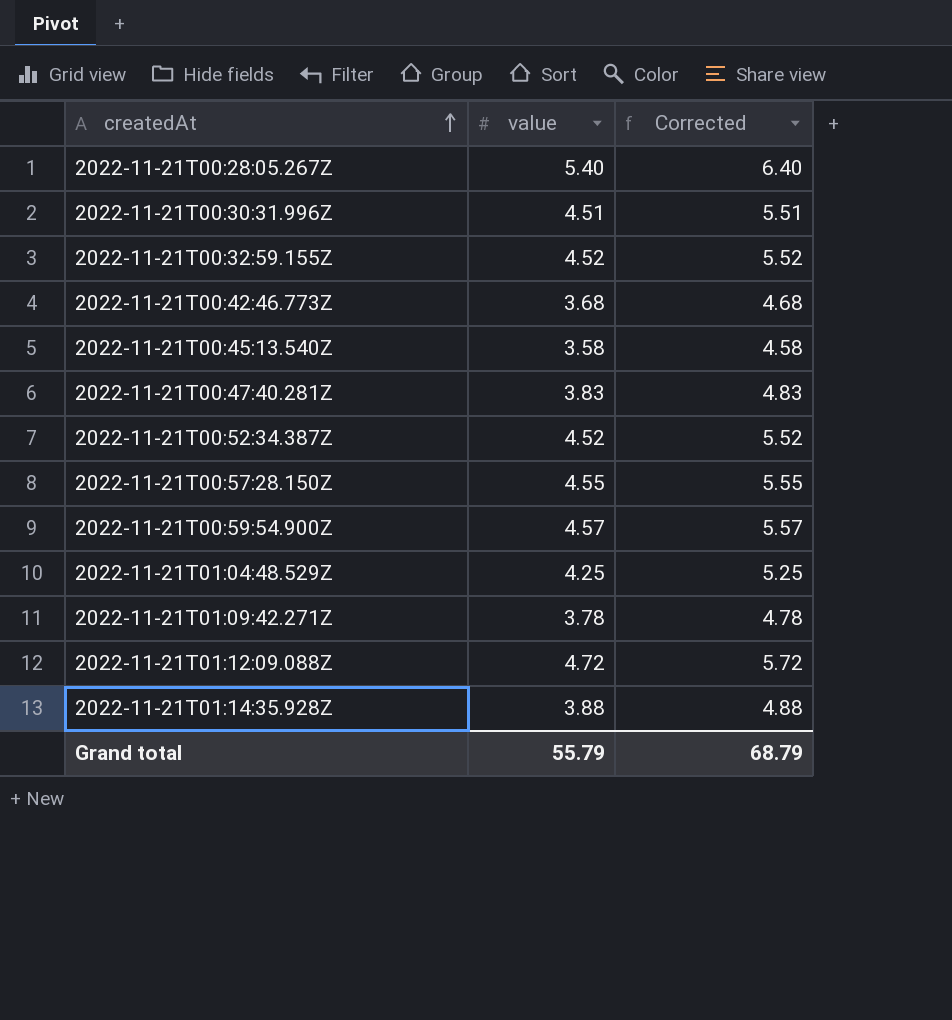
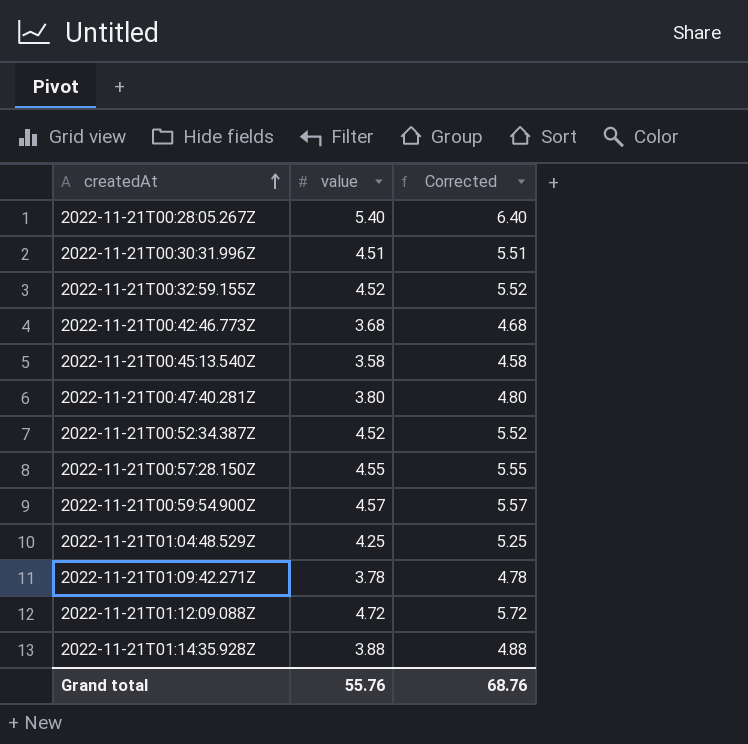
2022-11-21T00:47:40.281Z | value: 3.83 -> 3.80
2022-11-21T00:47:40.281Z | Corrected: 4.83 -> 4.80
Grand total | value: 55.79 -> 55.76
Grand total | Corrected: 68.79 -> 68.76

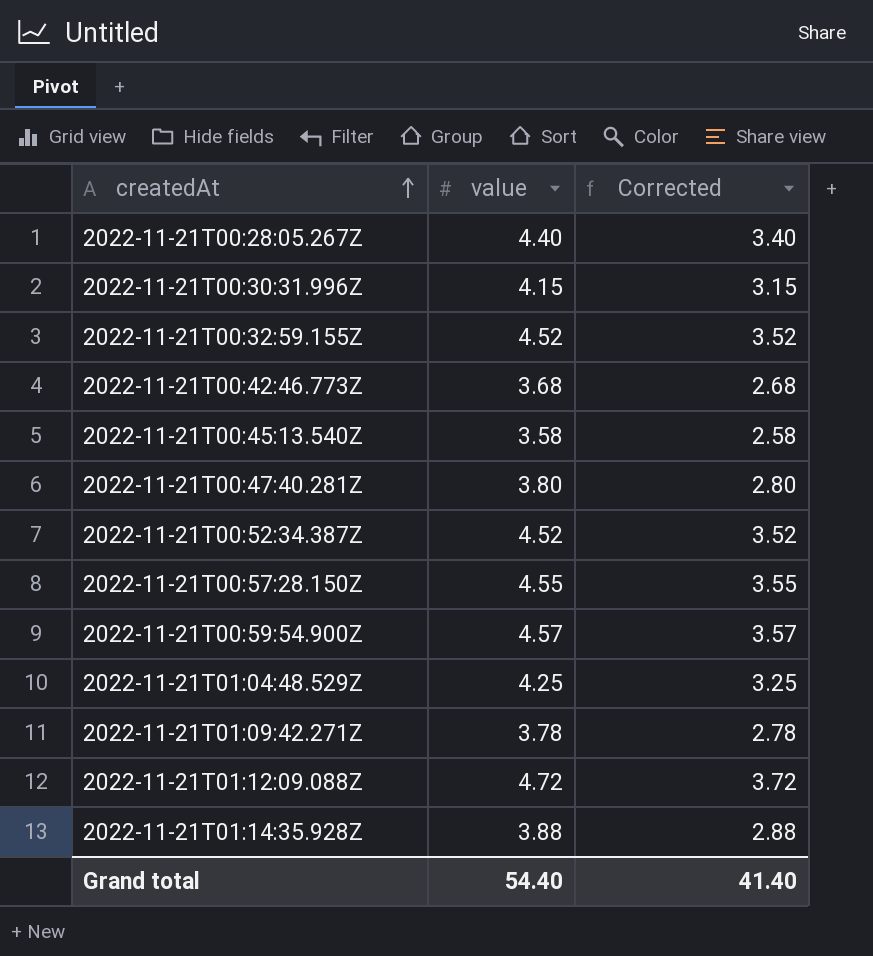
column Corrected | formula: [value] + 1 -> [value] - 1
2022-11-21T00:28:05.267Z | value: 5.40 -> 4.40
2022-11-21T00:30:31.996Z | value: 4.51 -> 4.15
Grand total | value: 55.76 -> 54.40
Grand total | Corrected: 68.76 -> 41.40

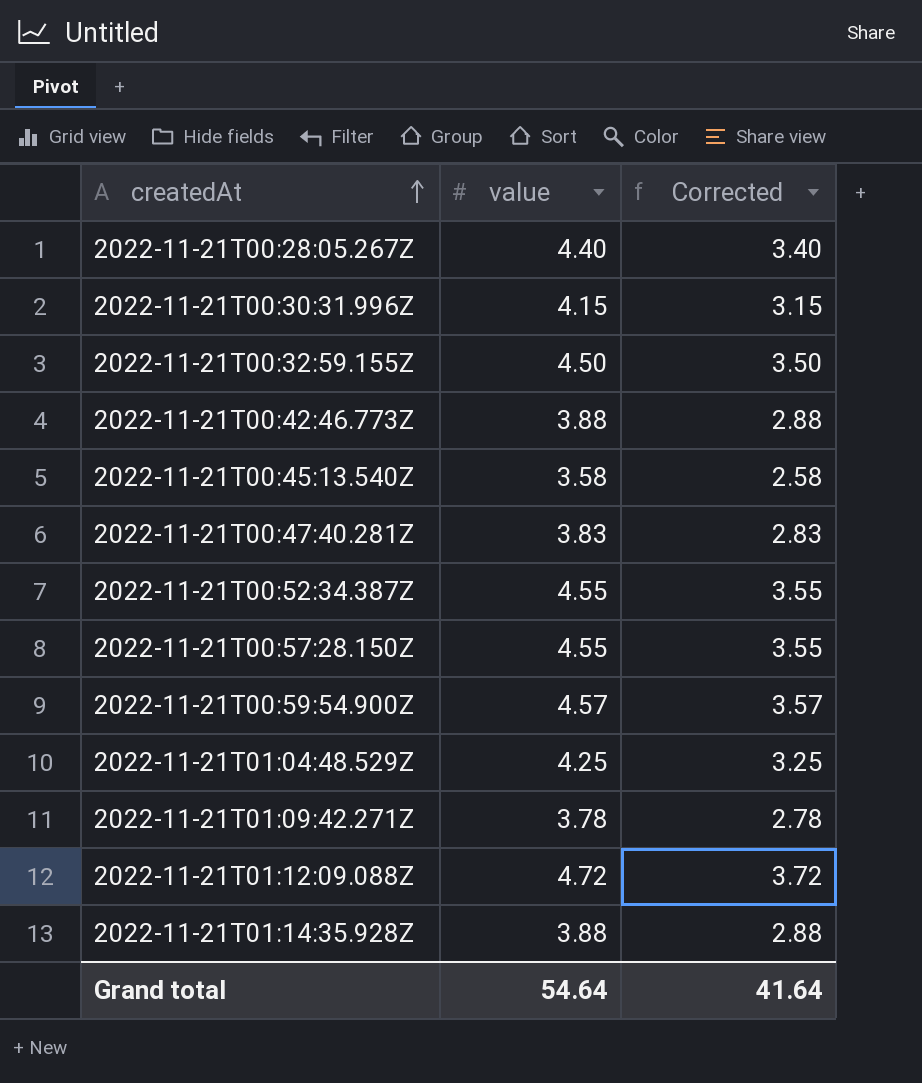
2022-11-21T00:32:59.155Z | value: 4.52 -> 4.50
2022-11-21T00:32:59.155Z | Corrected: 3.52 -> 3.50
2022-11-21T00:42:46.773Z | value: 3.68 -> 3.88
2022-11-21T00:42:46.773Z | Corrected: 2.68 -> 2.88
2022-11-21T00:47:40.281Z | value: 3.80 -> 3.83
2022-11-21T00:47:40.281Z | Corrected: 2.80 -> 2.83
2022-11-21T00:52:34.387Z | value: 4.52 -> 4.55
2022-11-21T00:52:34.387Z | Corrected: 3.52 -> 3.55
Grand total | value: 54.40 -> 54.64
Grand total | Corrected: 41.40 -> 41.64

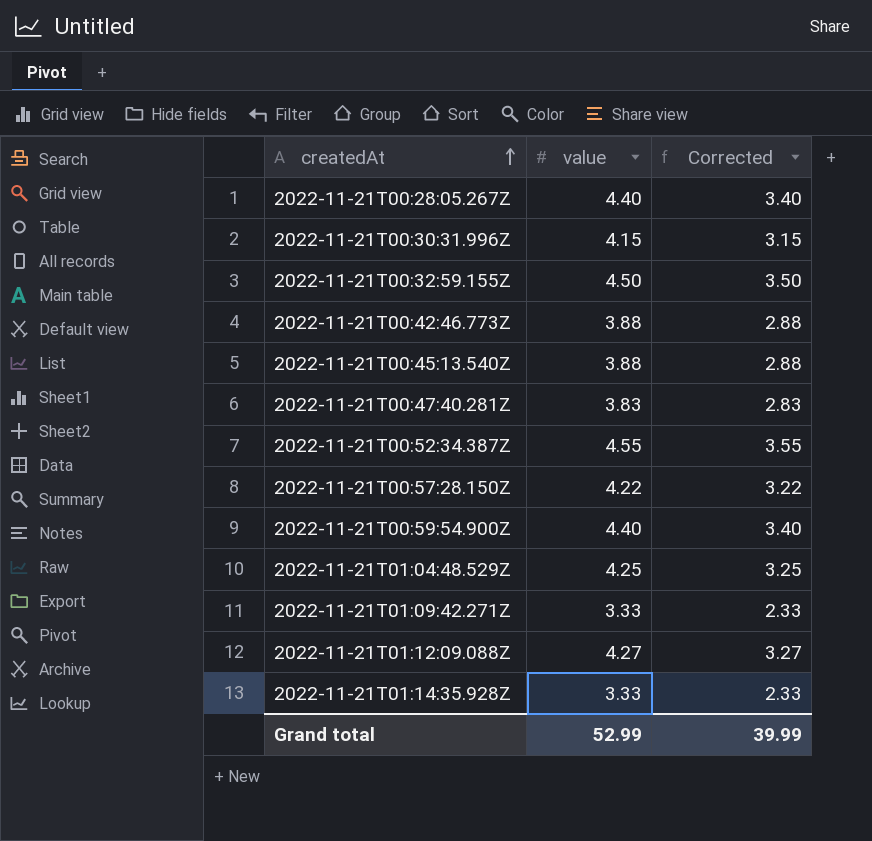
2022-11-21T00:45:13.540Z | value: 3.58 -> 3.88
2022-11-21T00:45:13.540Z | Corrected: 2.58 -> 2.88
2022-11-21T00:57:28.150Z | value: 4.55 -> 4.22
2022-11-21T00:57:28.150Z | Corrected: 3.55 -> 3.22
2022-11-21T00:59:54.900Z | value: 4.57 -> 4.40
2022-11-21T00:59:54.900Z | Corrected: 3.57 -> 3.40
2022-11-21T01:09:42.271Z | value: 3.78 -> 3.33
2022-11-21T01:09:42.271Z | Corrected: 2.78 -> 2.33
2022-11-21T01:12:09.088Z | value: 4.72 -> 4.27
2022-11-21T01:12:09.088Z | Corrected: 3.72 -> 3.27
2022-11-21T01:14:35.928Z | value: 3.88 -> 3.33
2022-11-21T01:14:35.928Z | Corrected: 2.88 -> 2.33
Grand total | value: 54.64 -> 52.99
Grand total | Corrected: 41.64 -> 39.99

